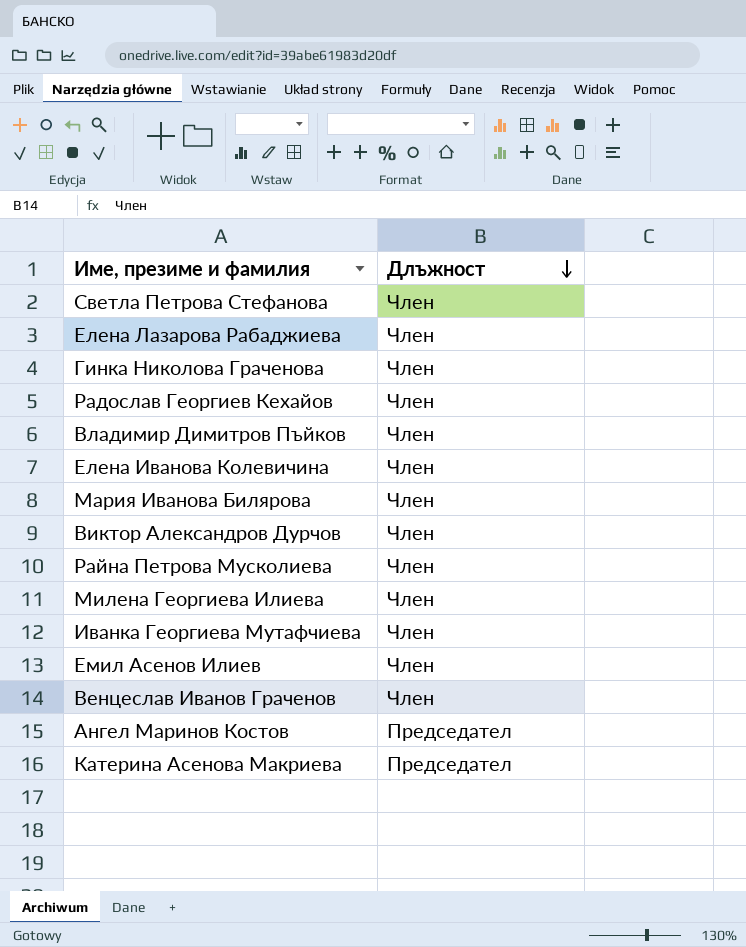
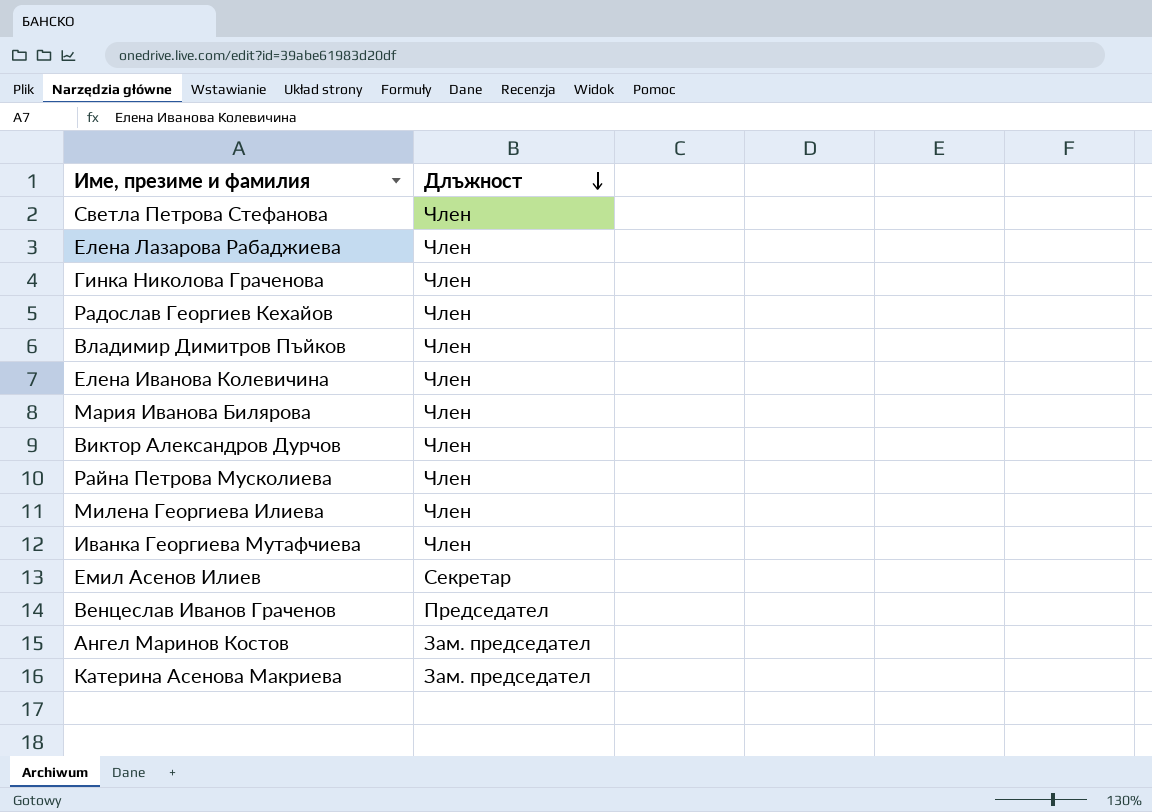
Емил Асенов Илиев | Длъжност: Член -> Секретар
Венцеслав Иванов Граченов | Длъжност: Член -> Председател
Ангел Маринов Костов | Длъжност: Председател -> Зам. председател
Катерина Асенова Макриева | Длъжност: Председател -> Зам. председател

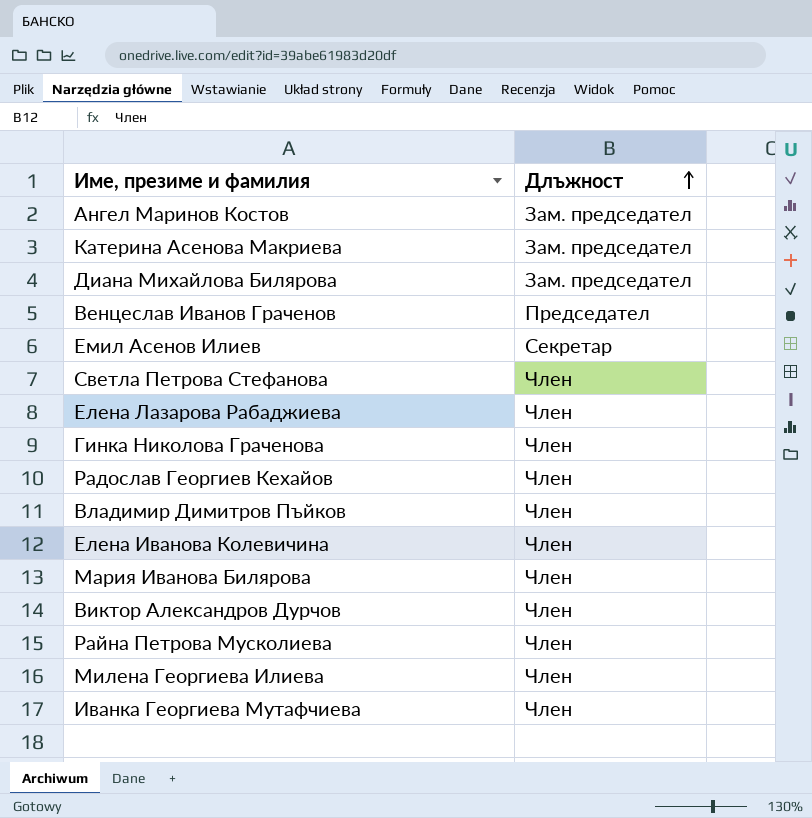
row order: Длъжност descending -> Длъжност ascending
row Диана Михайлова Билярова: none -> Зам. председател

